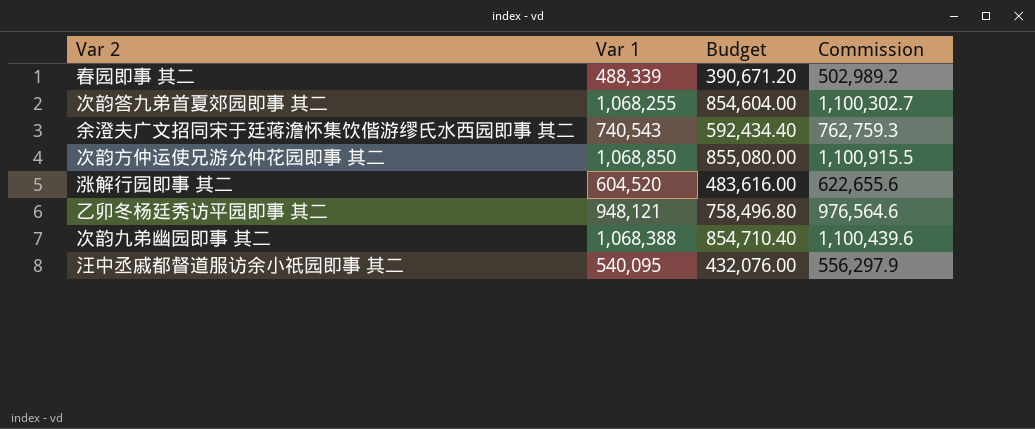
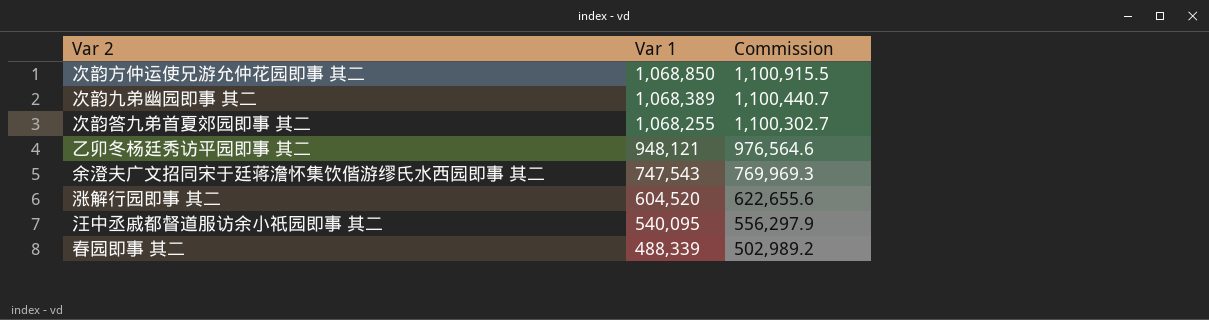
row order: none -> Var 1 descending
column Budget | formula: [Var 1] * 0.8 -> none
次韵九弟幽园即事 其二 | Var 1: 1,068,388 -> 1,068,389
次韵九弟幽园即事 其二 | Commission: 1,100,439.6 -> 1,100,440.7
余澄夫广文招同宋于廷蒋澹怀集饮偕游缪氏水西园即事 其二 | Var 1: 740,543 -> 747,543
余澄夫广文招同宋于廷蒋澹怀集饮偕游缪氏水西园即事 其二 | Commission: 762,759.3 -> 769,969.3

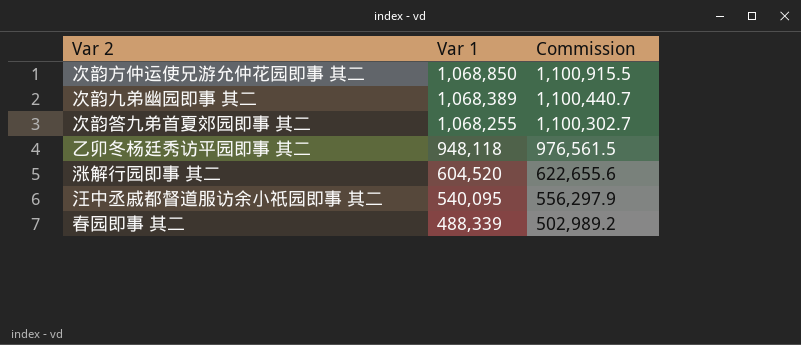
row 余澄夫广文招同宋于廷蒋澹怀集饮偕游缪氏水西园即事 其二: 747,543 | 769,969.3 -> none
乙卯冬杨廷秀访平园即事 其二 | Var 1: 948,121 -> 948,118
乙卯冬杨廷秀访平园即事 其二 | Commission: 976,564.6 -> 976,561.5

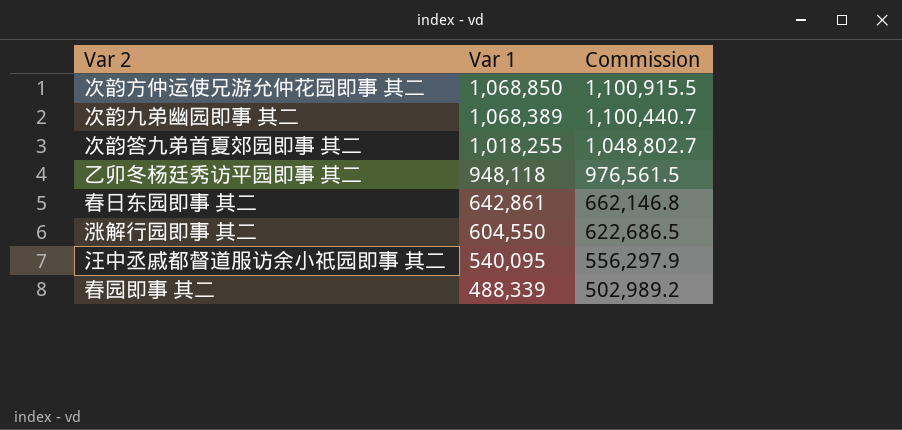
次韵答九弟首夏郊园即事 其二 | Var 1: 1,068,255 -> 1,018,255
次韵答九弟首夏郊园即事 其二 | Commission: 1,100,302.7 -> 1,048,802.7
row 春日东园即事 其二: none -> 642,861 | 662,146.8
涨解行园即事 其二 | Var 1: 604,520 -> 604,550
涨解行园即事 其二 | Commission: 622,655.6 -> 622,686.5

